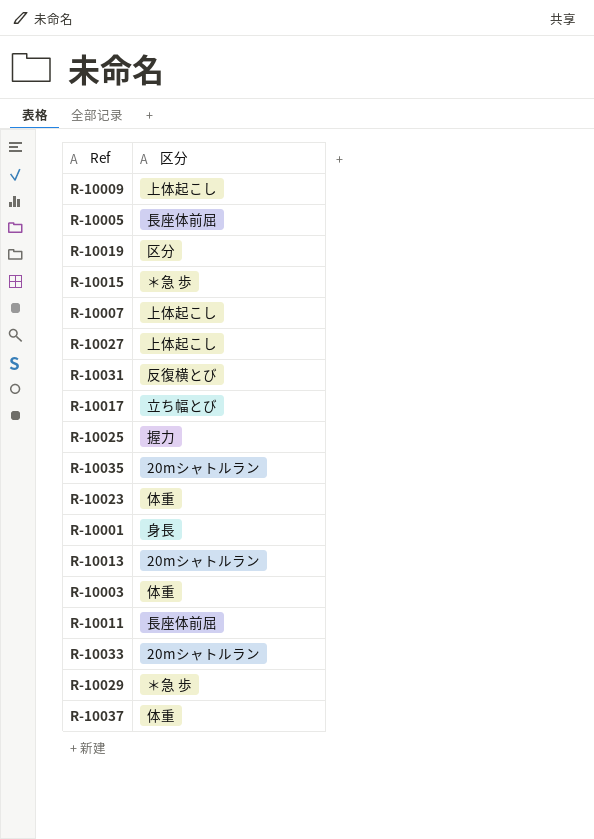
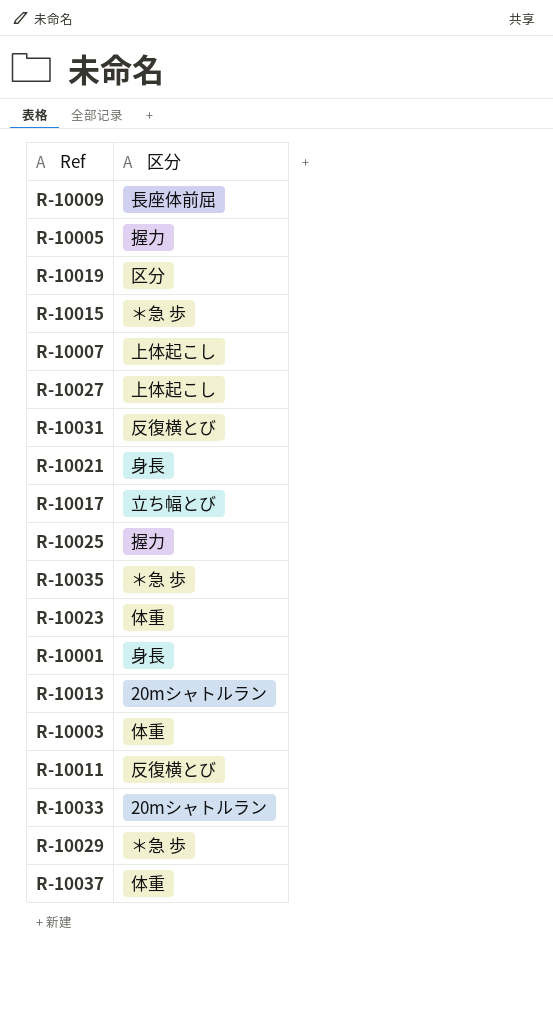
R-10009 | 区分: 上体起こし -> 長座体前屈
R-10005 | 区分: 長座体前屈 -> 握力
row R-10021: none -> 身長
R-10035 | 区分: 20mシャトルラン -> ＊急 歩
R-10011 | 区分: 長座体前屈 -> 反復横とび

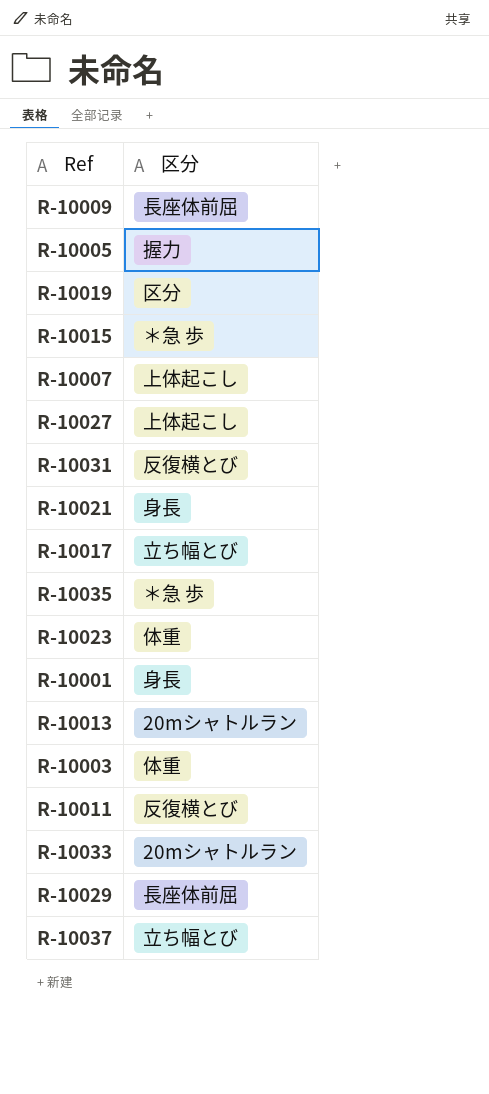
row R-10025: 握力 -> none
R-10029 | 区分: ＊急 歩 -> 長座体前屈
R-10037 | 区分: 体重 -> 立ち幅とび

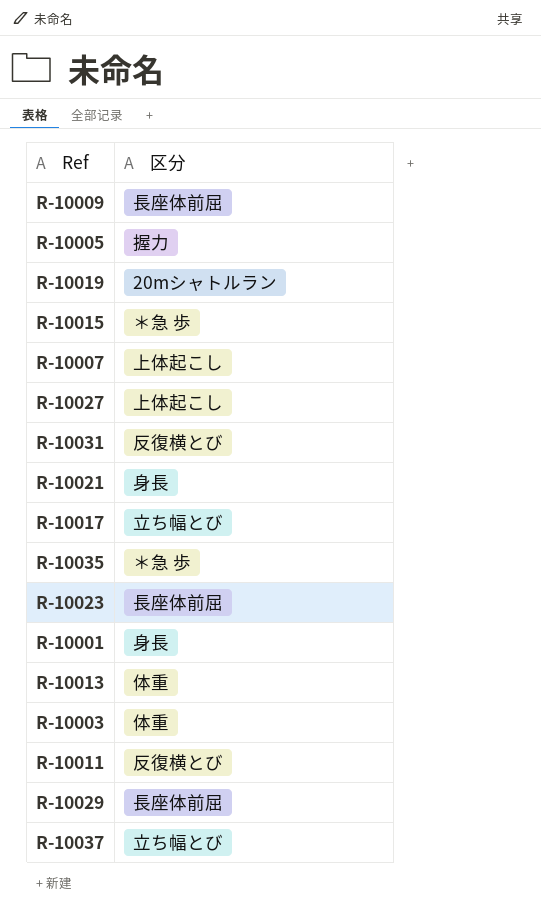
row R-10033: 20mシャトルラン -> none
R-10019 | 区分: 区分 -> 20mシャトルラン
R-10023 | 区分: 体重 -> 長座体前屈
R-10013 | 区分: 20mシャトルラン -> 体重

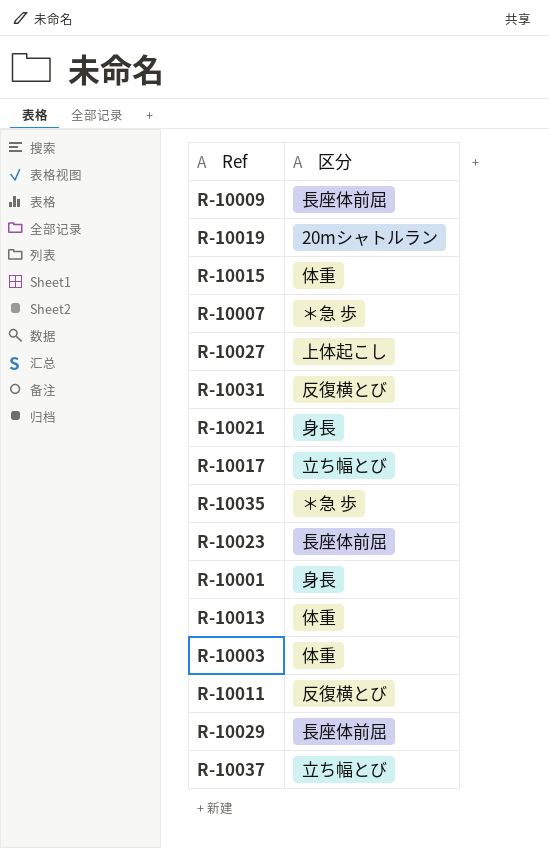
row R-10005: 握力 -> none
R-10015 | 区分: ＊急 歩 -> 体重
R-10007 | 区分: 上体起こし -> ＊急 歩

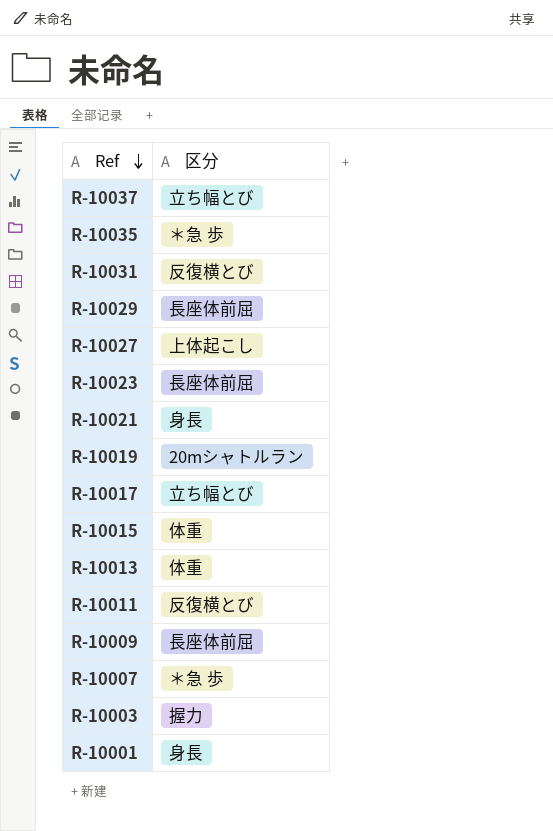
row order: none -> Ref descending
R-10003 | 区分: 体重 -> 握力

